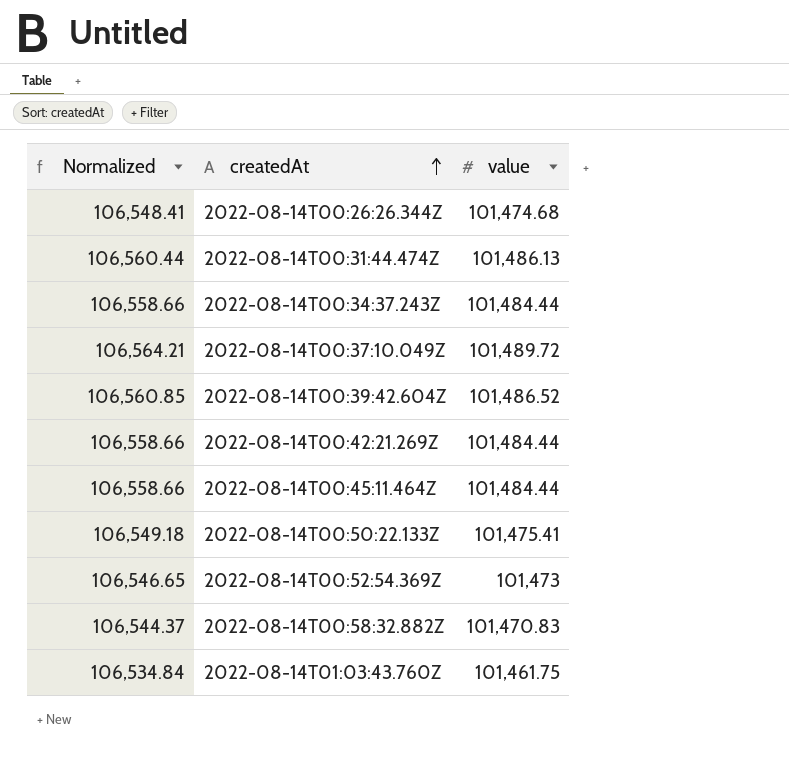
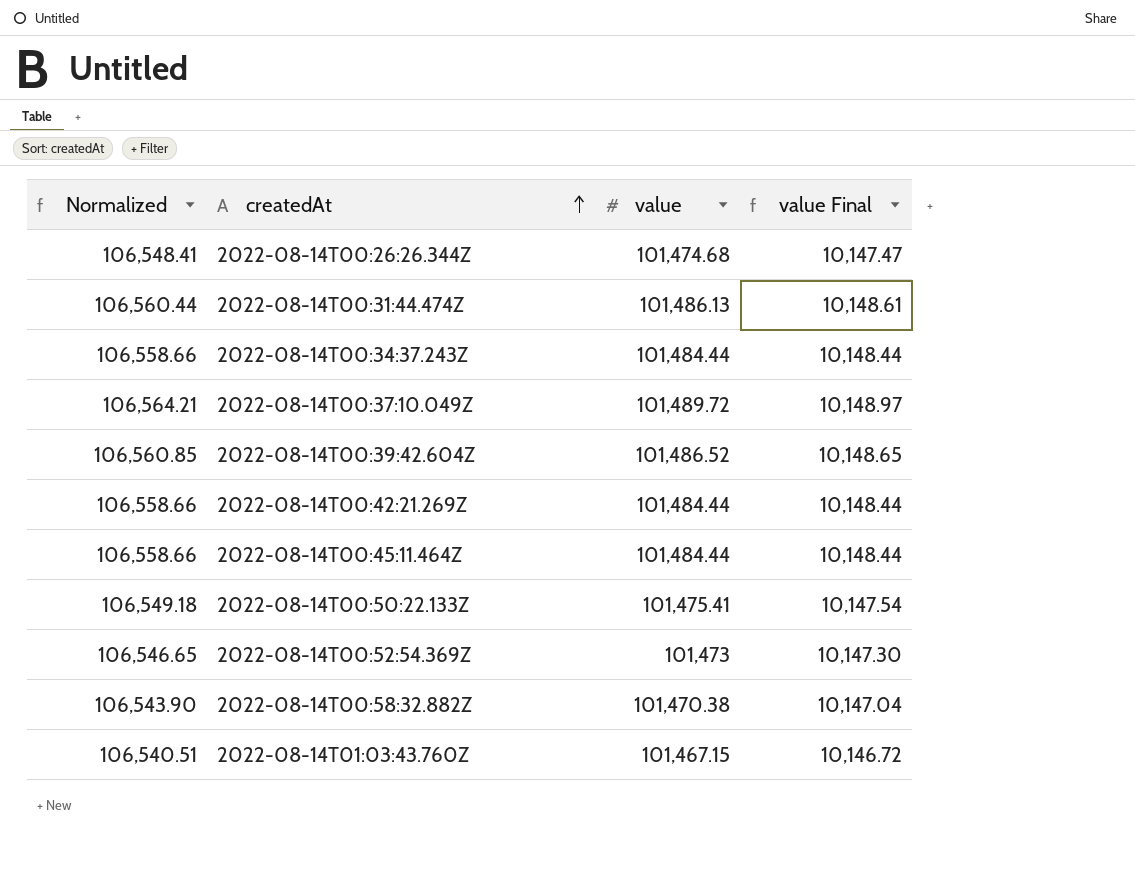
column value Final | formula: none -> [value] * 0.1
2022-08-14T00:58:32.882Z | Normalized: 106,544.37 -> 106,543.90
2022-08-14T00:58:32.882Z | value: 101,470.83 -> 101,470.38
2022-08-14T01:03:43.760Z | Normalized: 106,534.84 -> 106,540.51
2022-08-14T01:03:43.760Z | value: 101,461.75 -> 101,467.15

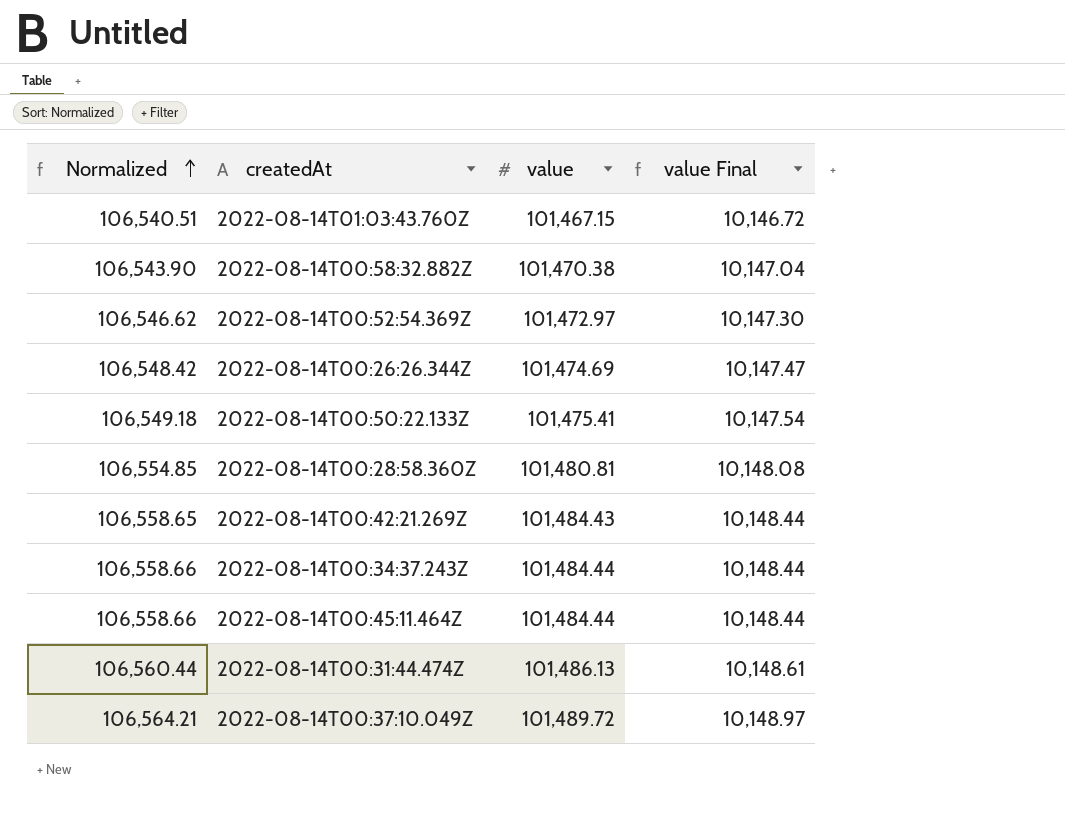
row order: createdAt ascending -> Normalized ascending
row 2022-08-14T00:39:42.604Z: 106,560.85 | 101,486.52 | 10,148.65 -> none
2022-08-14T00:52:54.369Z | Normalized: 106,546.65 -> 106,546.62
2022-08-14T00:52:54.369Z | value: 101,473 -> 101,472.97
2022-08-14T00:26:26.344Z | Normalized: 106,548.41 -> 106,548.42
2022-08-14T00:26:26.344Z | value: 101,474.68 -> 101,474.69
row 2022-08-14T00:28:58.360Z: none -> 106,554.85 | 101,480.81 | 10,148.08
2022-08-14T00:42:21.269Z | Normalized: 106,558.66 -> 106,558.65
2022-08-14T00:42:21.269Z | value: 101,484.44 -> 101,484.43

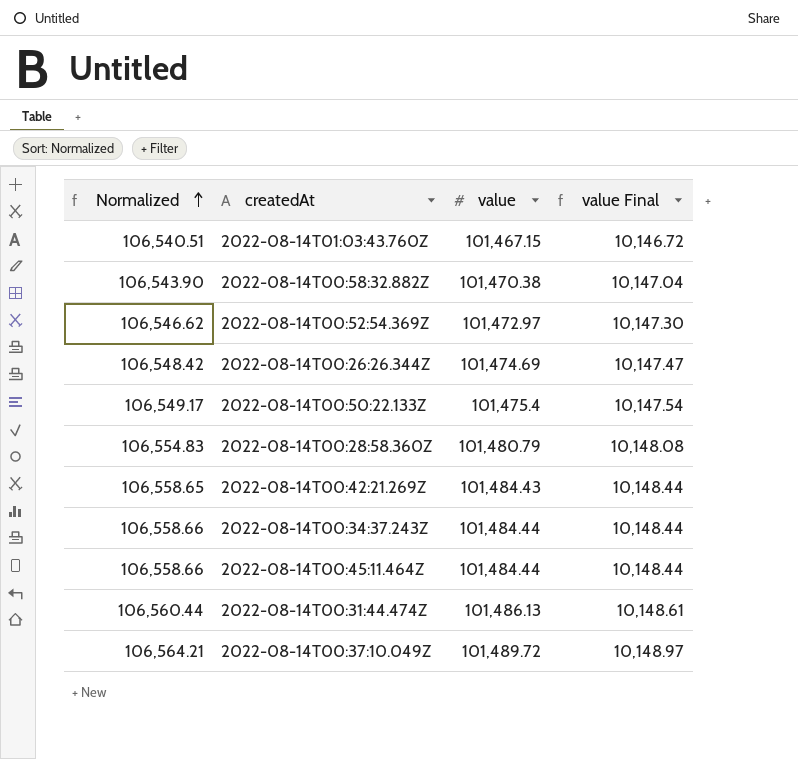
2022-08-14T00:50:22.133Z | Normalized: 106,549.18 -> 106,549.17
2022-08-14T00:50:22.133Z | value: 101,475.41 -> 101,475.4
2022-08-14T00:28:58.360Z | Normalized: 106,554.85 -> 106,554.83
2022-08-14T00:28:58.360Z | value: 101,480.81 -> 101,480.79

